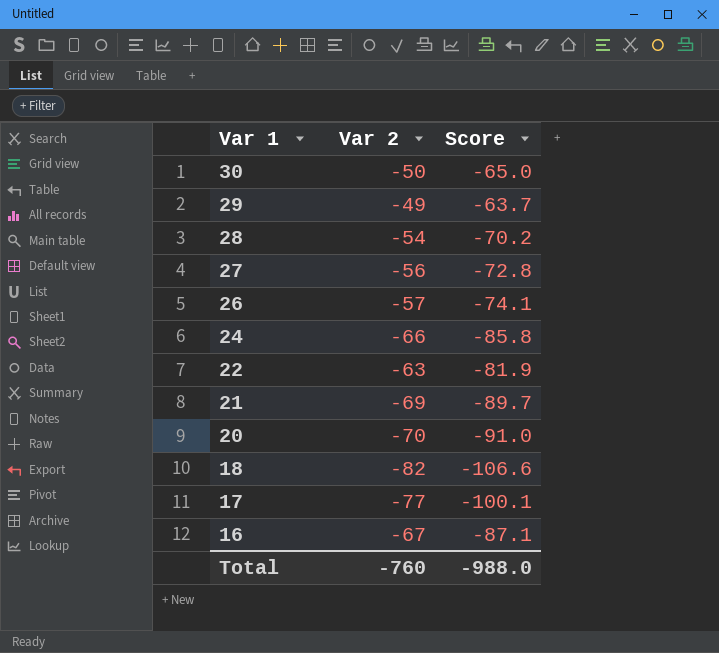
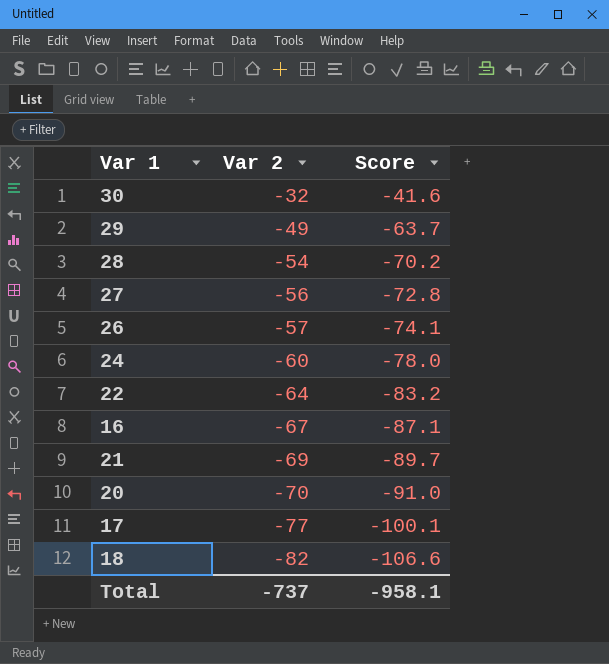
row order: Var 1 descending -> Var 2 descending
30 | Var 2: -50 -> -32
30 | Score: -65.0 -> -41.6
24 | Var 2: -66 -> -60
24 | Score: -85.8 -> -78.0
22 | Var 2: -63 -> -64
22 | Score: -81.9 -> -83.2
Total | Var 2: -760 -> -737
Total | Score: -988.0 -> -958.1

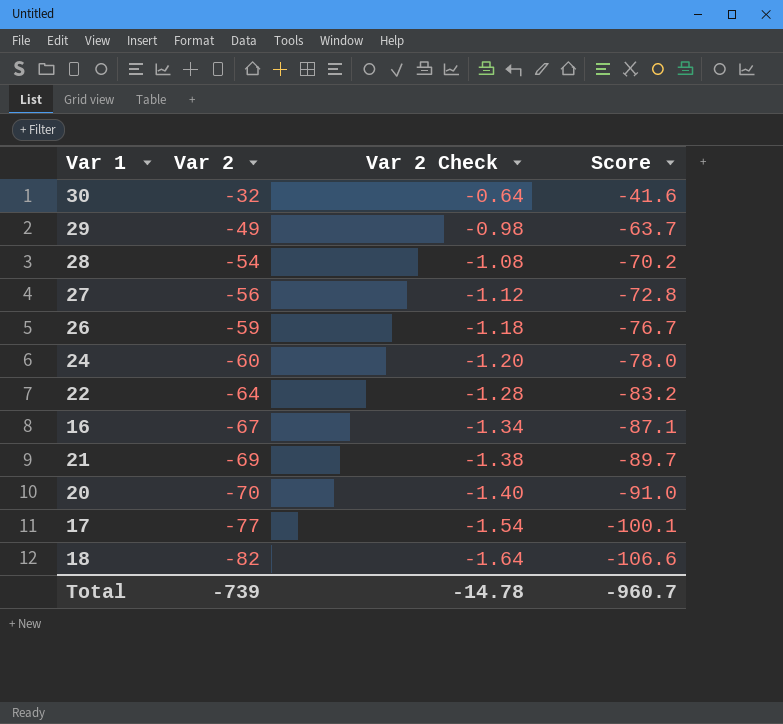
column Var 2 Check | formula: none -> [Var 2] * 0.02
26 | Var 2: -57 -> -59
26 | Score: -74.1 -> -76.7
Total | Var 2: -737 -> -739
Total | Score: -958.1 -> -960.7

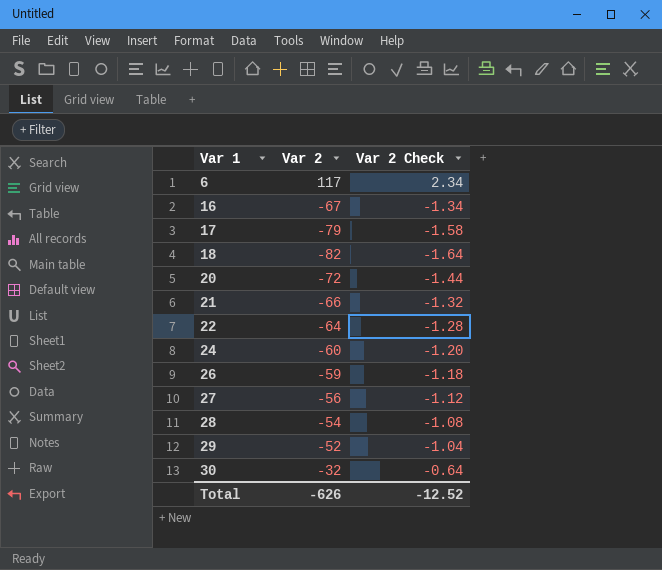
row order: Var 2 descending -> Var 1 ascending
column Score | formula: [Var 2] * 1.3 -> none
row 6: none -> 117 | 2.34
17 | Var 2: -77 -> -79
17 | Var 2 Check: -1.54 -> -1.58
20 | Var 2: -70 -> -72
20 | Var 2 Check: -1.40 -> -1.44
21 | Var 2: -69 -> -66
21 | Var 2 Check: -1.38 -> -1.32
29 | Var 2: -49 -> -52
29 | Var 2 Check: -0.98 -> -1.04
Total | Var 2: -739 -> -626
Total | Var 2 Check: -14.78 -> -12.52

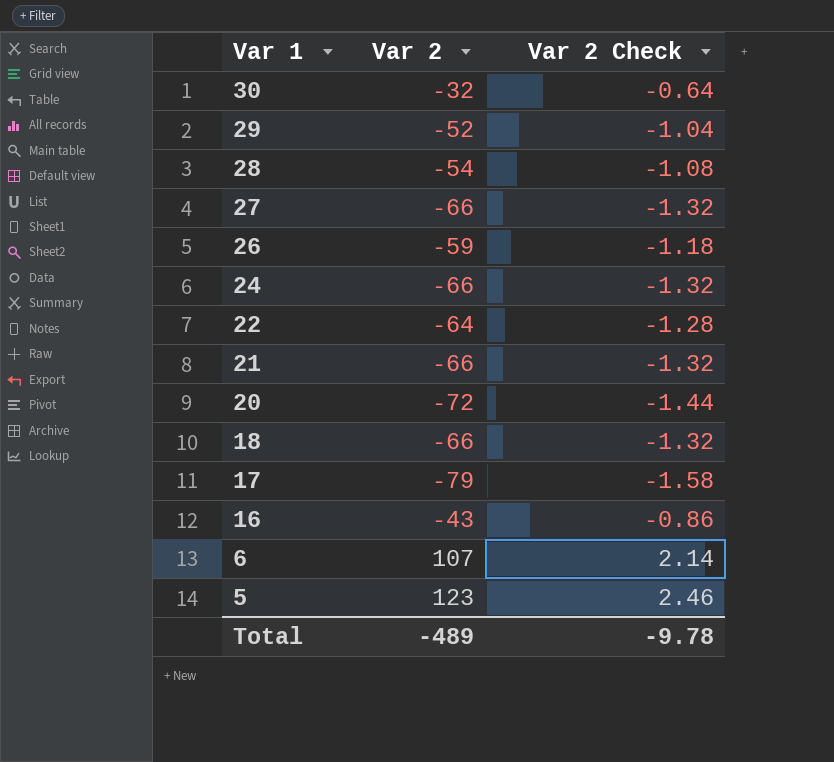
row order: Var 1 ascending -> Var 1 descending
27 | Var 2: -56 -> -66
27 | Var 2 Check: -1.12 -> -1.32
24 | Var 2: -60 -> -66
24 | Var 2 Check: -1.20 -> -1.32
18 | Var 2: -82 -> -66
18 | Var 2 Check: -1.64 -> -1.32
16 | Var 2: -67 -> -43
16 | Var 2 Check: -1.34 -> -0.86
6 | Var 2: 117 -> 107
6 | Var 2 Check: 2.34 -> 2.14
row 5: none -> 123 | 2.46
Total | Var 2: -626 -> -489
Total | Var 2 Check: -12.52 -> -9.78

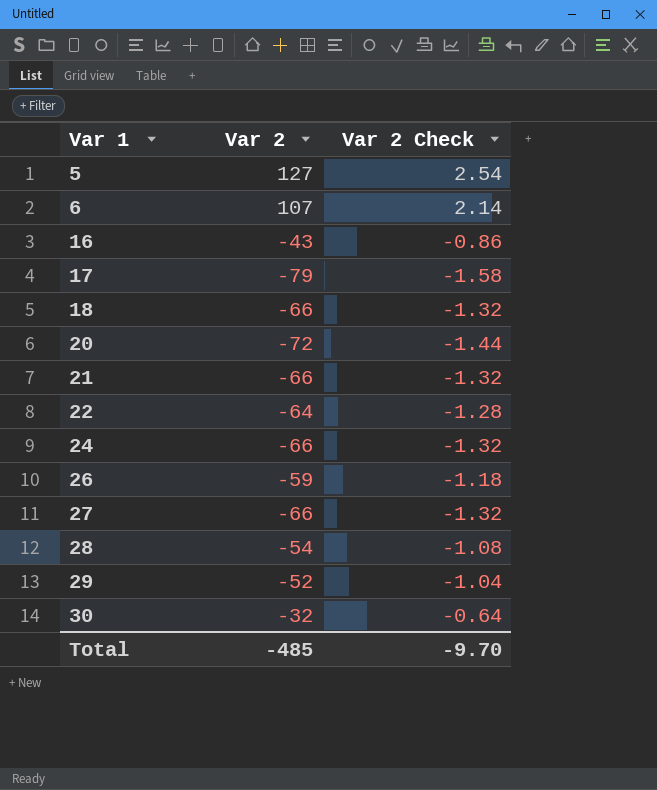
row order: Var 1 descending -> Var 1 ascending
5 | Var 2: 123 -> 127
5 | Var 2 Check: 2.46 -> 2.54
Total | Var 2: -489 -> -485
Total | Var 2 Check: -9.78 -> -9.70

